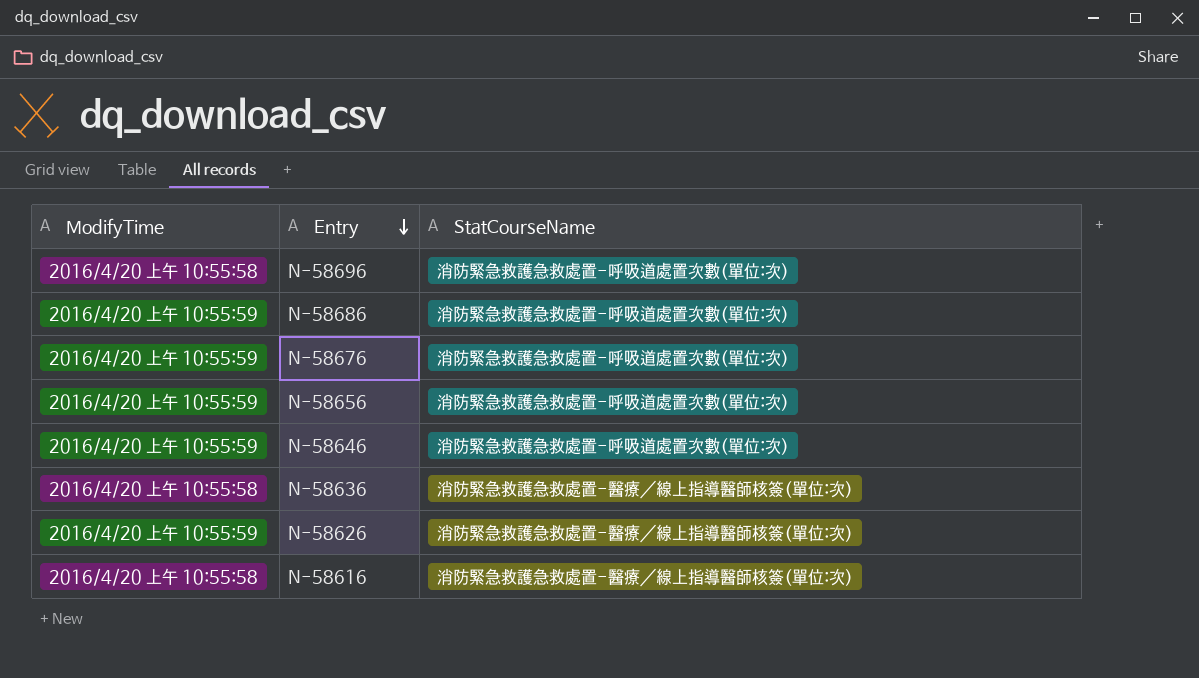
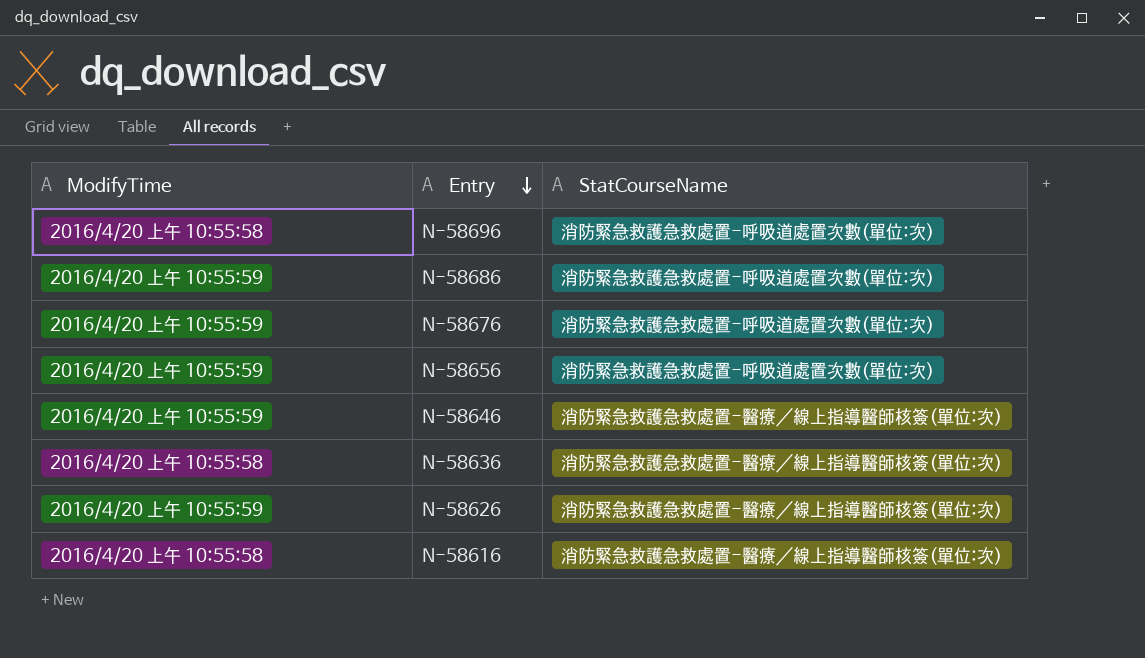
N-58646 | StatCourseName: 消防緊急救護急救處置-呼吸道處置次數(單位:次) -> 消防緊急救護急救處置-醫療／線上指導醫師核簽(單位:次)

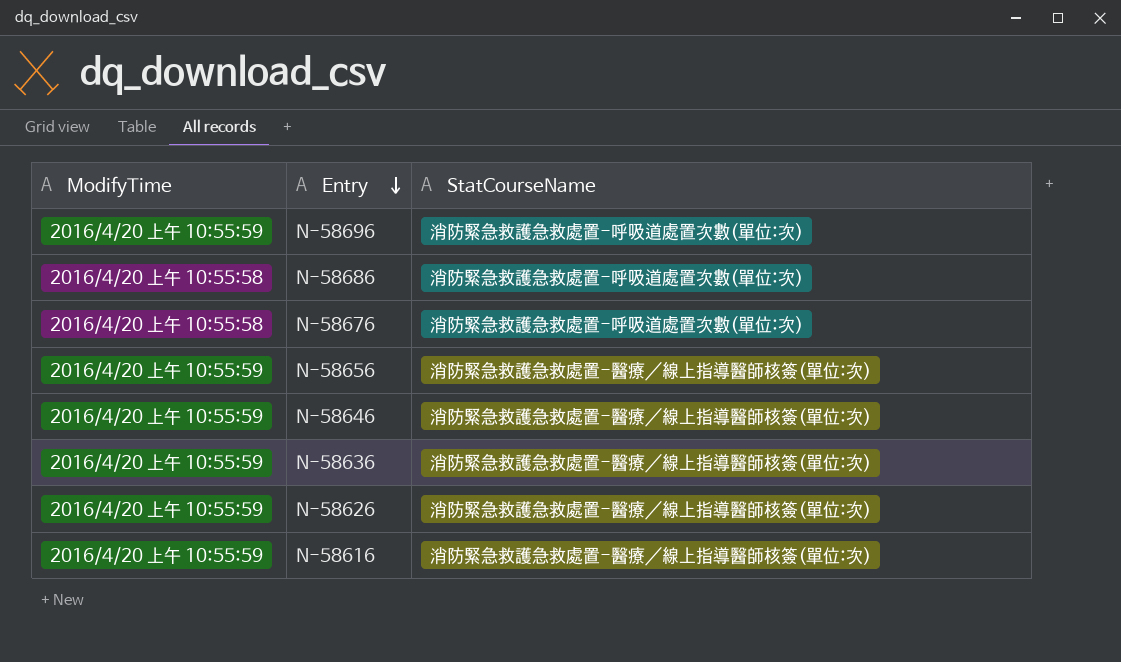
N-58696 | ModifyTime: 2016/4/20 上午 10:55:58 -> 2016/4/20 上午 10:55:59
N-58686 | ModifyTime: 2016/4/20 上午 10:55:59 -> 2016/4/20 上午 10:55:58
N-58676 | ModifyTime: 2016/4/20 上午 10:55:59 -> 2016/4/20 上午 10:55:58
N-58656 | StatCourseName: 消防緊急救護急救處置-呼吸道處置次數(單位:次) -> 消防緊急救護急救處置-醫療／線上指導醫師核簽(單位:次)
N-58636 | ModifyTime: 2016/4/20 上午 10:55:58 -> 2016/4/20 上午 10:55:59
N-58616 | ModifyTime: 2016/4/20 上午 10:55:58 -> 2016/4/20 上午 10:55:59

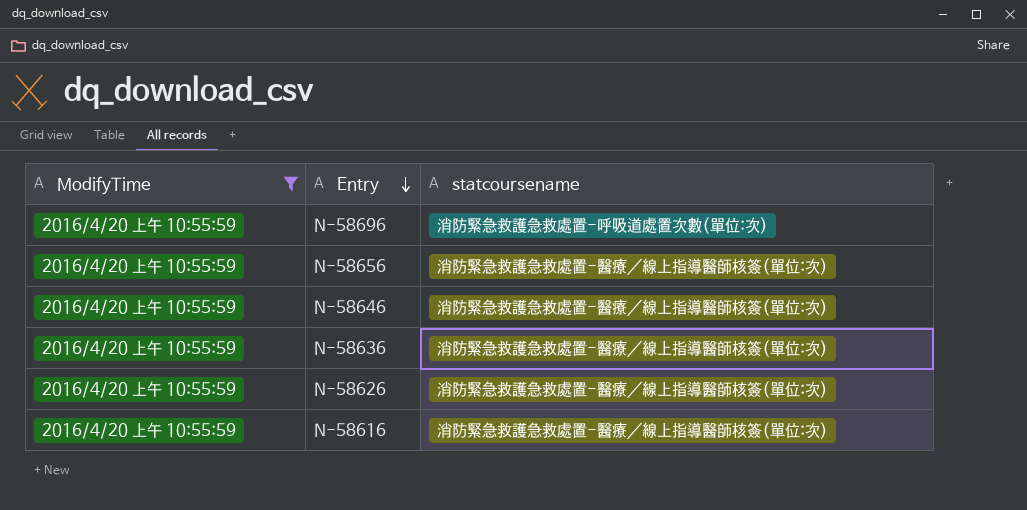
filter: none -> ModifyTime = 2016/4/20 上午 10:55:59
column name: StatCourseName -> statcoursename

